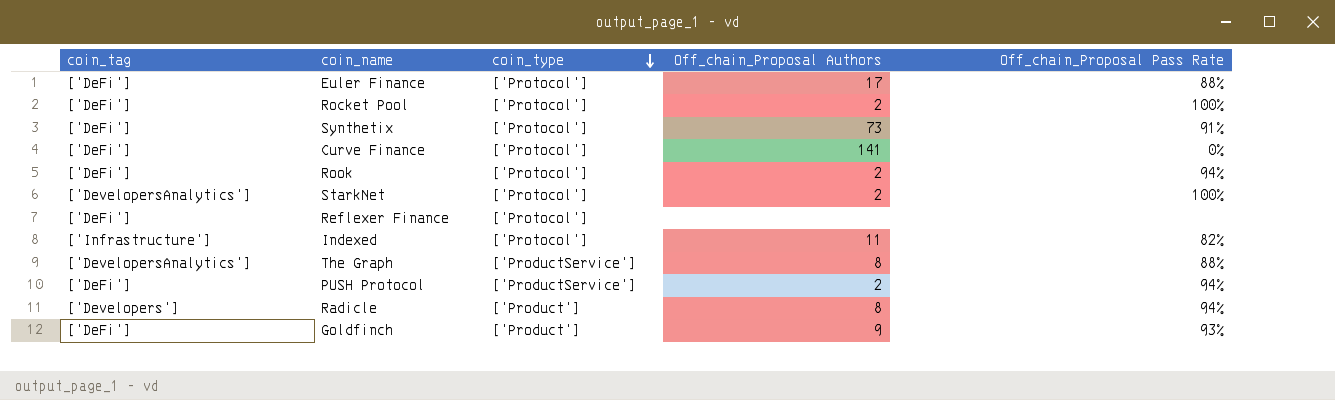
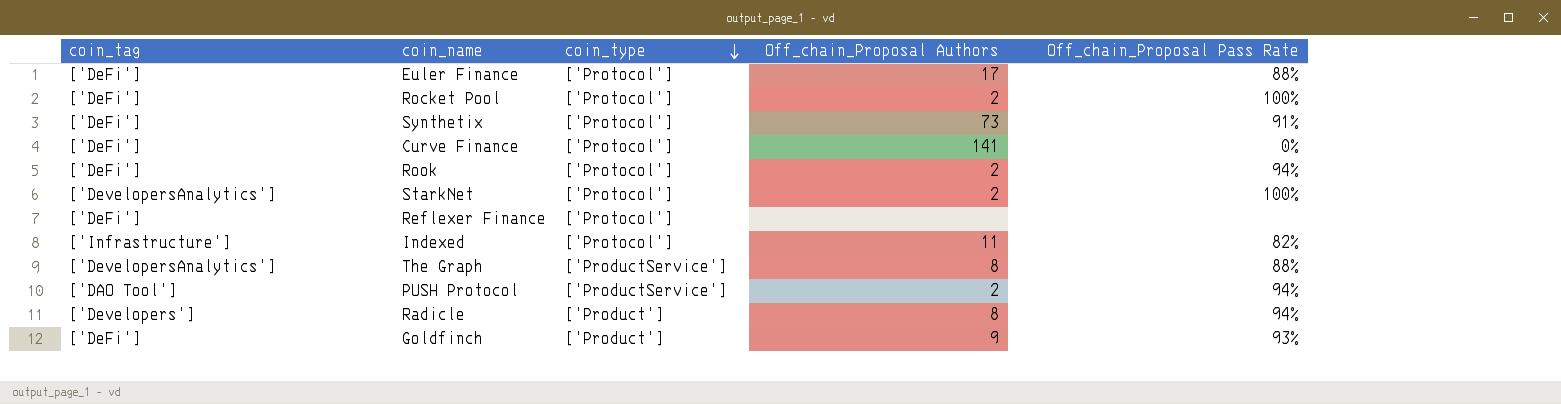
PUSH Protocol | coin_tag: ['DeFi'] -> ['DAO Tool']

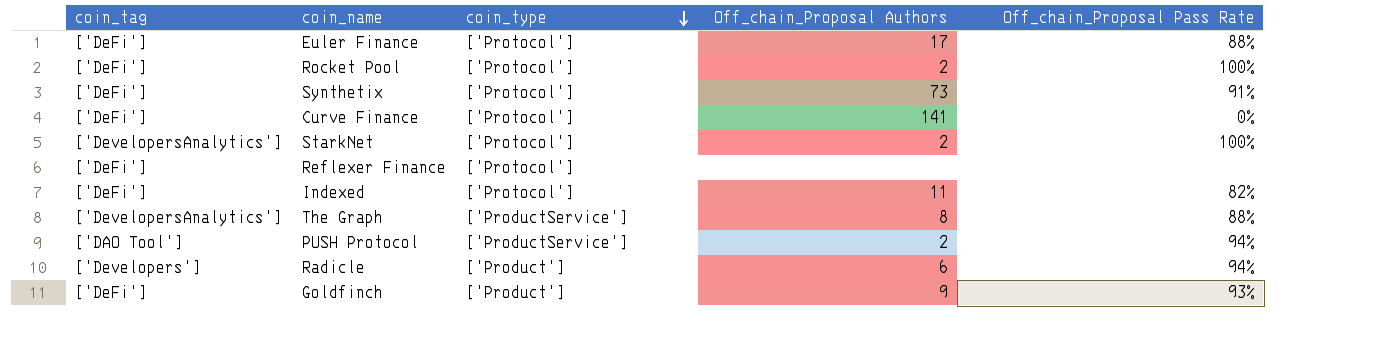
row Rook: ['DeFi'] | ['Protocol'] | 2 | 94% -> none
Indexed | coin_tag: ['Infrastructure'] -> ['DeFi']
Radicle | Off_chain_Proposal Authors: 8 -> 6

